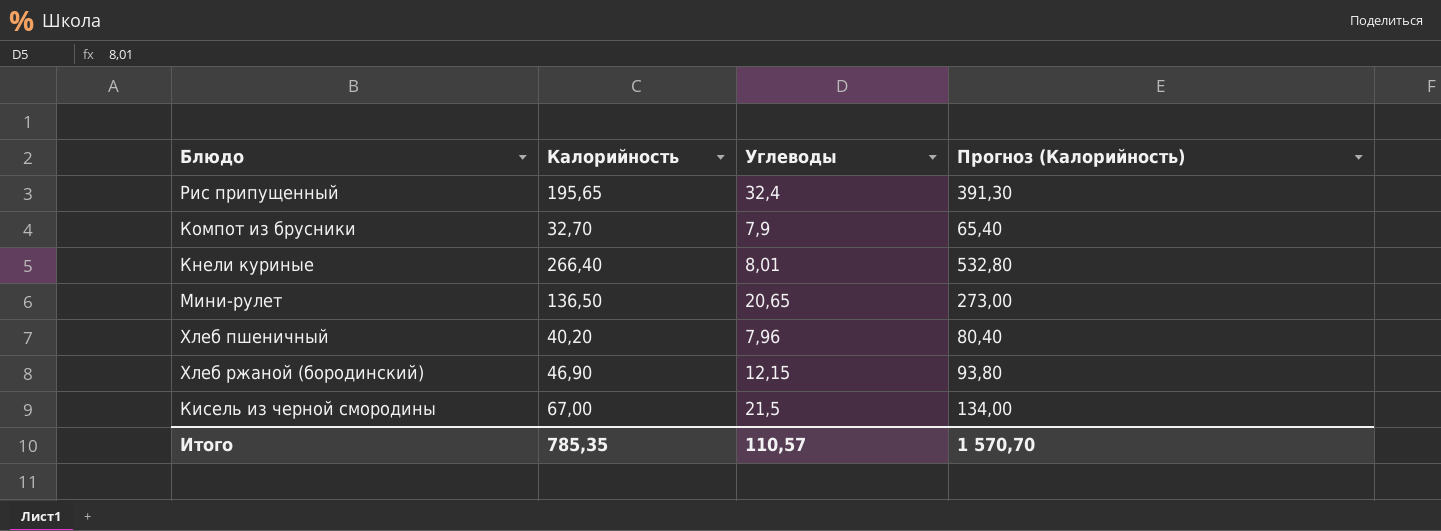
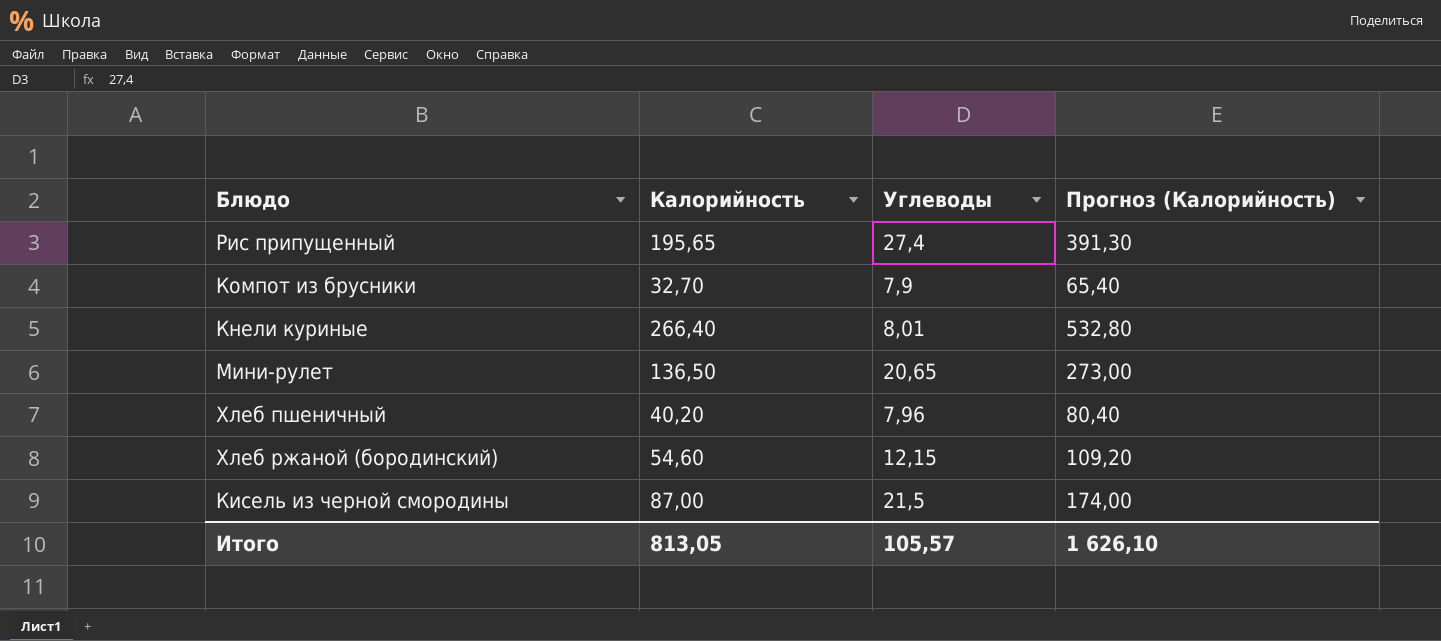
Рис припущенный | Углеводы: 32,4 -> 27,4
Хлеб ржаной (бородинский) | Калорийность: 46,90 -> 54,60
Хлеб ржаной (бородинский) | Прогноз (Калорийность): 93,80 -> 109,20
Кисель из черной смородины | Калорийность: 67,00 -> 87,00
Кисель из черной смородины | Прогноз (Калорийность): 134,00 -> 174,00
Итого | Калорийность: 785,35 -> 813,05
Итого | Углеводы: 110,57 -> 105,57
Итого | Прогноз (Калорийность): 1 570,70 -> 1 626,10

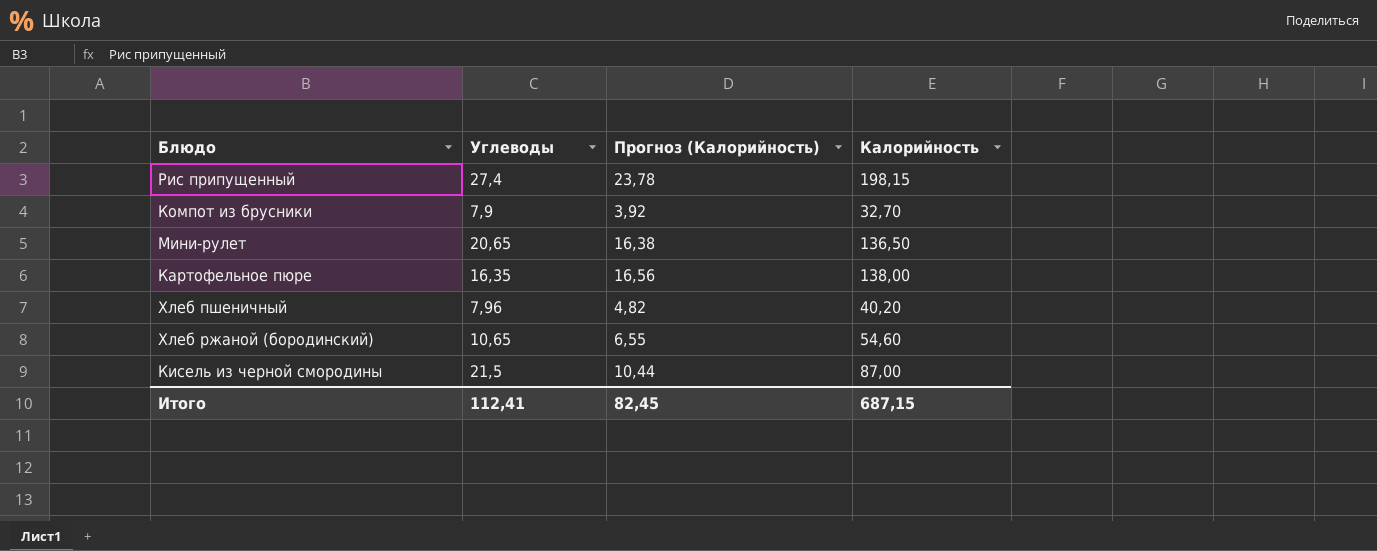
column Прогноз (Калорийность) | formula: [Калорийность] * 2 -> [Калорийность] * 0,12
column Калорийность | position: 2 -> 4
row Кнели куриные: 266,40 | 8,01 | 532,80 -> none
Рис припущенный | Калорийность: 195,65 -> 198,15
row Картофельное пюре: none -> 16,35 | 16,56 | 138,00
Хлеб ржаной (бородинский) | Углеводы: 12,15 -> 10,65
Итого | Углеводы: 105,57 -> 112,41
Итого | Прогноз (Калорийность): 1 626,10 -> 82,45
Итого | Калорийность: 813,05 -> 687,15

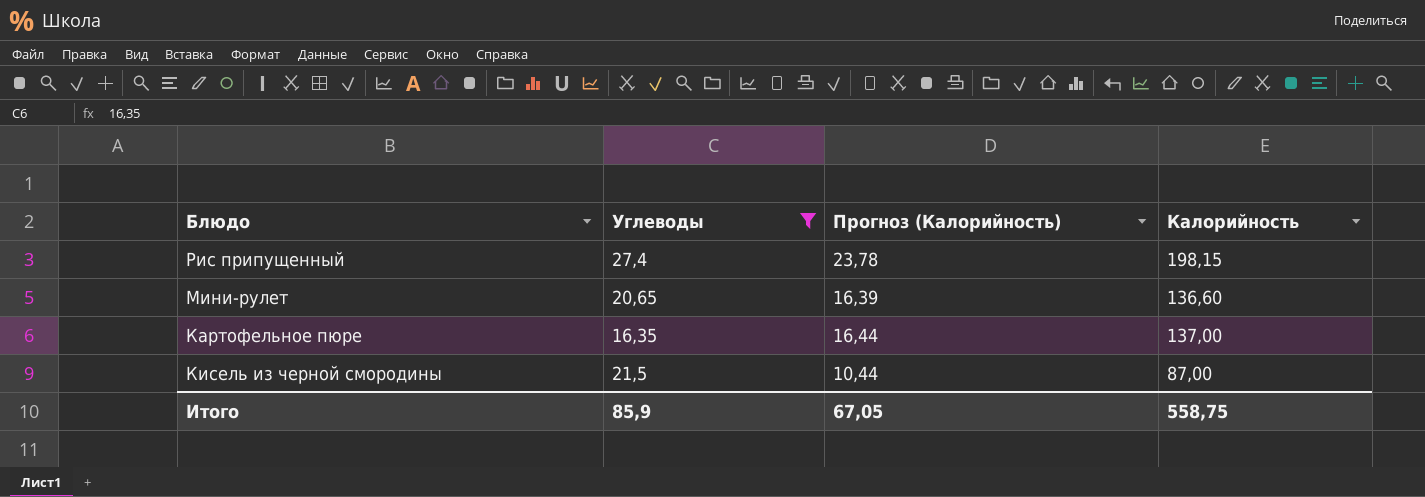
filter: none -> Углеводы >= 16,35
Мини-рулет | Прогноз (Калорийность): 16,38 -> 16,39
Мини-рулет | Калорийность: 136,50 -> 136,60
Картофельное пюре | Прогноз (Калорийность): 16,56 -> 16,44
Картофельное пюре | Калорийность: 138,00 -> 137,00
Итого | Углеводы: 112,41 -> 85,9
Итого | Прогноз (Калорийность): 82,45 -> 67,05
Итого | Калорийность: 687,15 -> 558,75

